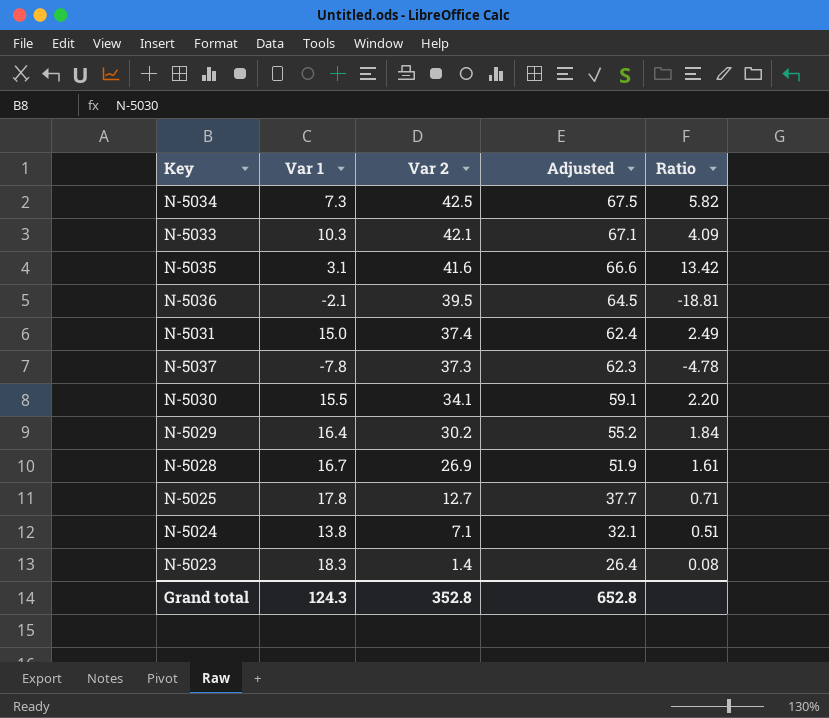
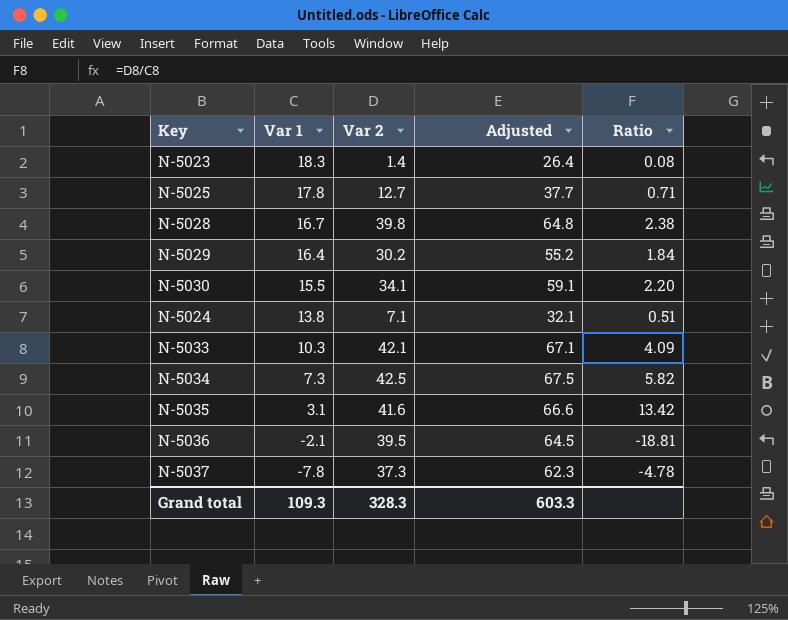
row order: Var 2 descending -> Var 1 descending
row N-5031: 15.0 | 37.4 | 62.4 | 2.49 -> none
N-5028 | Var 2: 26.9 -> 39.8
N-5028 | Adjusted: 51.9 -> 64.8
N-5028 | Ratio: 1.61 -> 2.38
Grand total | Var 1: 124.3 -> 109.3
Grand total | Var 2: 352.8 -> 328.3
Grand total | Adjusted: 652.8 -> 603.3

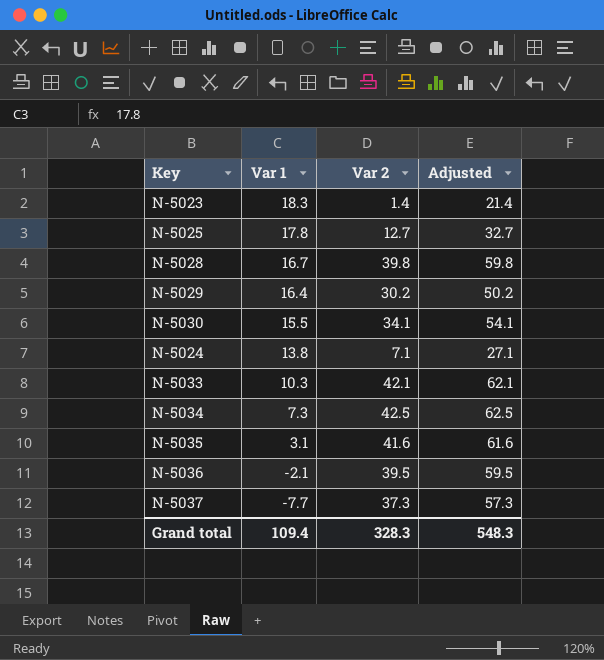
column Ratio | formula: [Var 2] / [Var 1] -> none
column Adjusted | formula: [Var 2] + 25 -> [Var 2] + 20
N-5037 | Var 1: -7.8 -> -7.7
Grand total | Var 1: 109.3 -> 109.4
Grand total | Adjusted: 603.3 -> 548.3

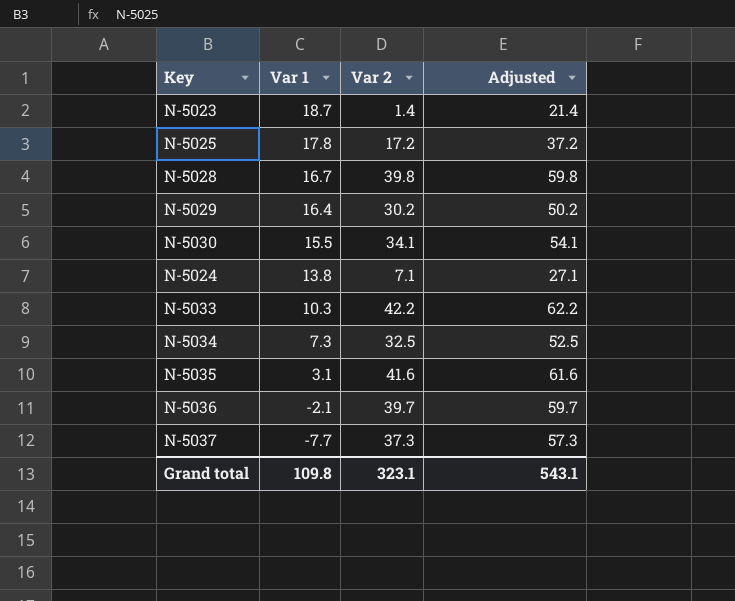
N-5023 | Var 1: 18.3 -> 18.7
N-5025 | Var 2: 12.7 -> 17.2
N-5025 | Adjusted: 32.7 -> 37.2
N-5033 | Var 2: 42.1 -> 42.2
N-5033 | Adjusted: 62.1 -> 62.2
N-5034 | Var 2: 42.5 -> 32.5
N-5034 | Adjusted: 62.5 -> 52.5
N-5036 | Var 2: 39.5 -> 39.7
N-5036 | Adjusted: 59.5 -> 59.7
Grand total | Var 1: 109.4 -> 109.8
Grand total | Var 2: 328.3 -> 323.1
Grand total | Adjusted: 548.3 -> 543.1

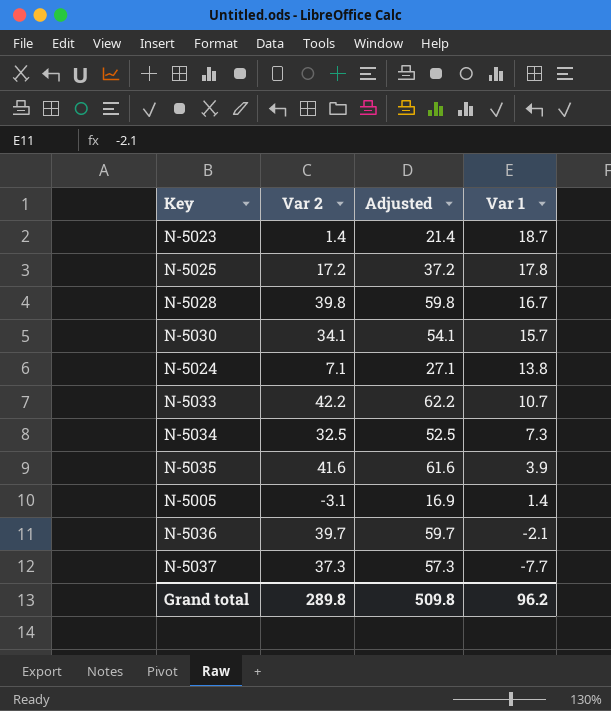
column Var 1 | position: 2 -> 4
row N-5029: 16.4 | 30.2 | 50.2 -> none
N-5030 | Var 1: 15.5 -> 15.7
N-5033 | Var 1: 10.3 -> 10.7
N-5035 | Var 1: 3.1 -> 3.9
row N-5005: none -> -3.1 | 16.9 | 1.4
Grand total | Var 2: 323.1 -> 289.8
Grand total | Adjusted: 543.1 -> 509.8
Grand total | Var 1: 109.8 -> 96.2

